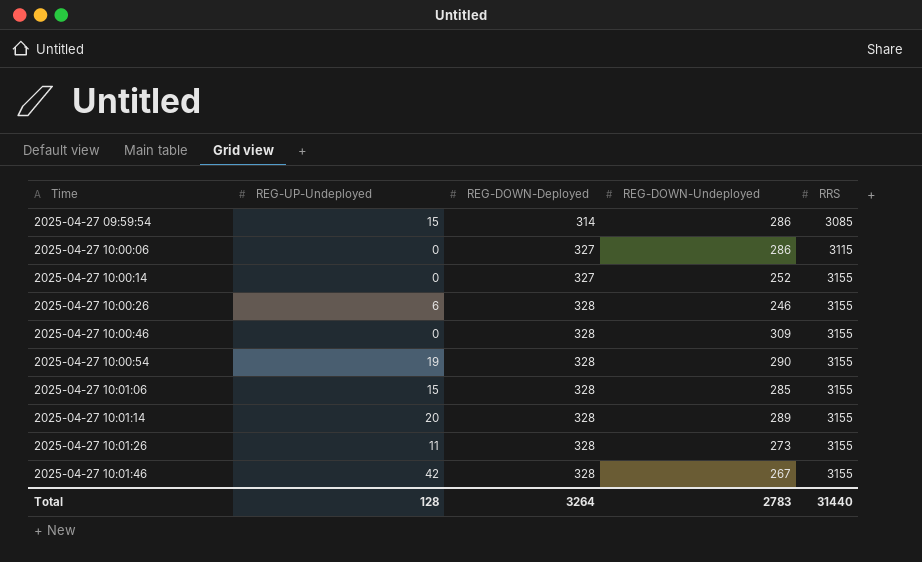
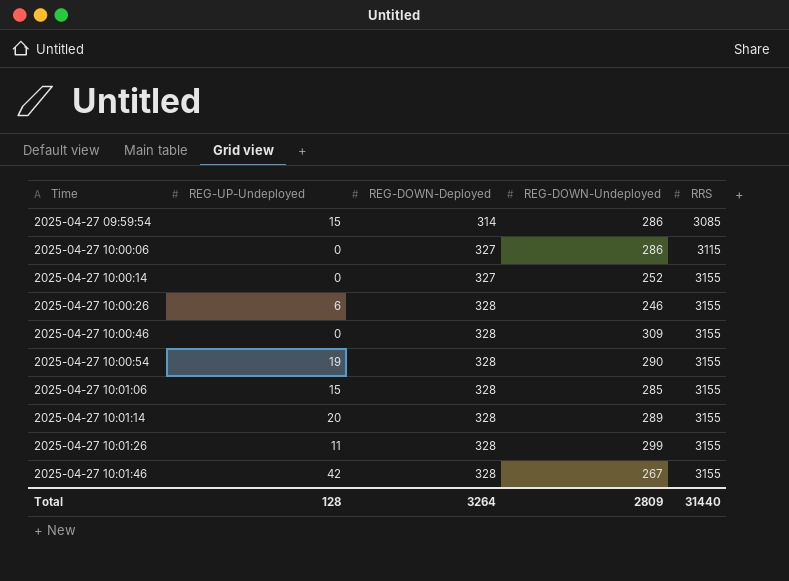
2025-04-27 10:01:26 | REG-DOWN-Undeployed: 273 -> 299
Total | REG-DOWN-Undeployed: 2783 -> 2809

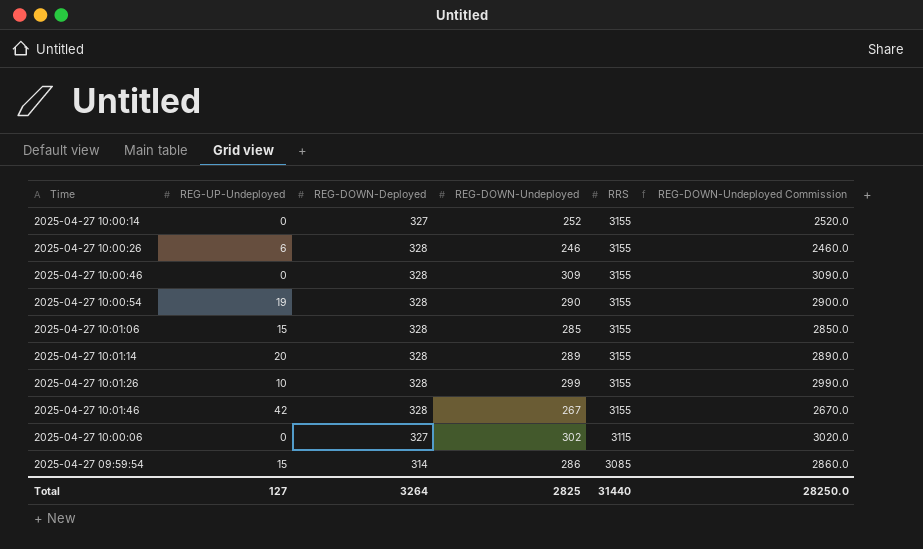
row order: Time ascending -> RRS descending
column REG-DOWN-Undeployed Commission | formula: none -> [REG-DOWN-Undeployed] * 10
2025-04-27 10:01:26 | REG-UP-Undeployed: 11 -> 10
2025-04-27 10:00:06 | REG-DOWN-Undeployed: 286 -> 302
Total | REG-UP-Undeployed: 128 -> 127
Total | REG-DOWN-Undeployed: 2809 -> 2825

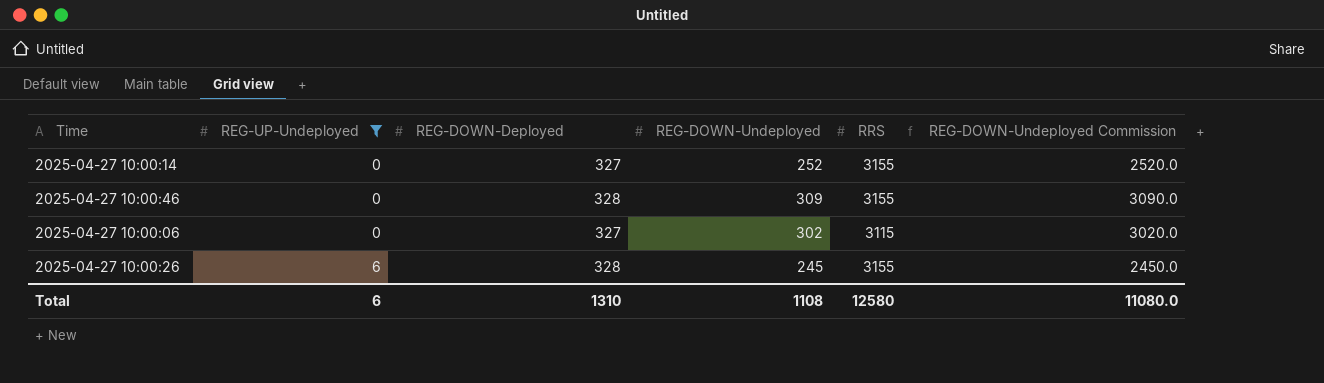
filter: none -> REG-UP-Undeployed <= 6
row order: RRS descending -> REG-UP-Undeployed ascending
2025-04-27 10:00:26 | REG-DOWN-Undeployed: 246 -> 245
2025-04-27 10:00:26 | REG-DOWN-Undeployed Commission: 2460.0 -> 2450.0
Total | REG-UP-Undeployed: 127 -> 6
Total | REG-DOWN-Deployed: 3264 -> 1310
Total | REG-DOWN-Undeployed: 2825 -> 1108
Total | RRS: 31440 -> 12580
Total | REG-DOWN-Undeployed Commission: 28250.0 -> 11080.0

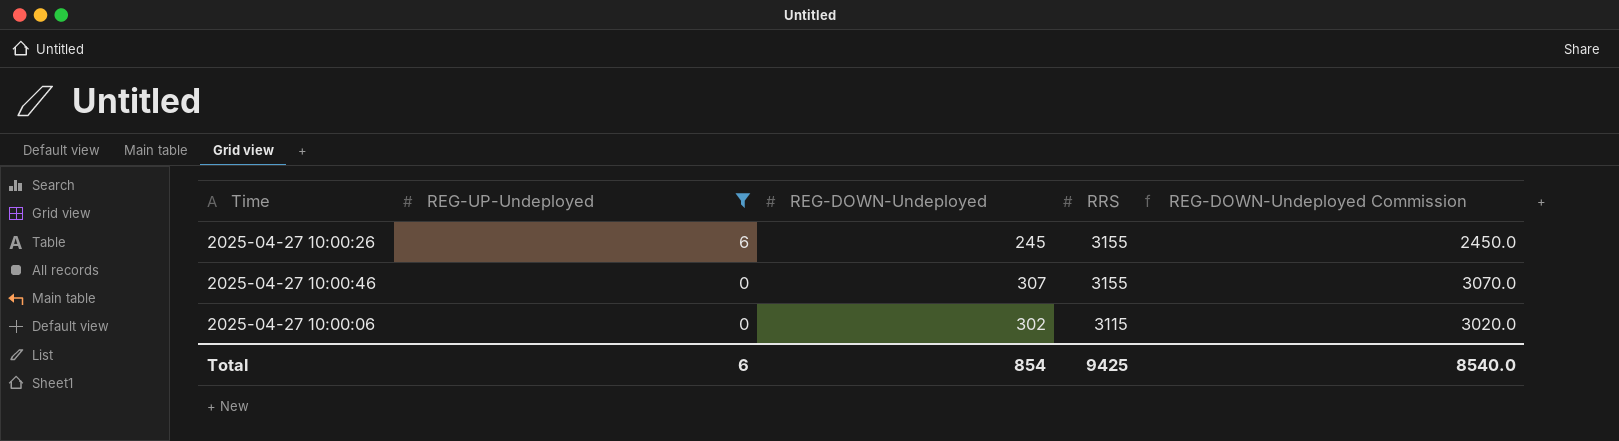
row order: REG-UP-Undeployed ascending -> REG-UP-Undeployed descending
column REG-DOWN-Deployed | position: 3 -> none
row 2025-04-27 10:00:14: 0 | 327 | 252 | 3155 | 2520.0 -> none
2025-04-27 10:00:46 | REG-DOWN-Undeployed: 309 -> 307
2025-04-27 10:00:46 | REG-DOWN-Undeployed Commission: 3090.0 -> 3070.0
Total | REG-DOWN-Undeployed: 1108 -> 854
Total | RRS: 12580 -> 9425
Total | REG-DOWN-Undeployed Commission: 11080.0 -> 8540.0

